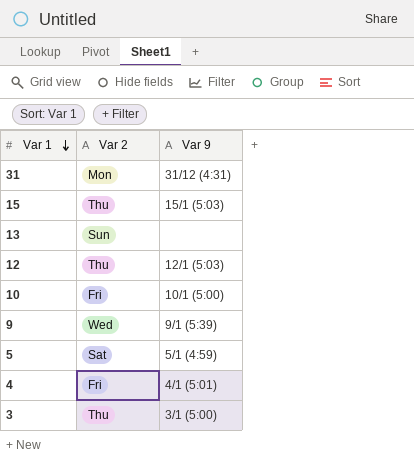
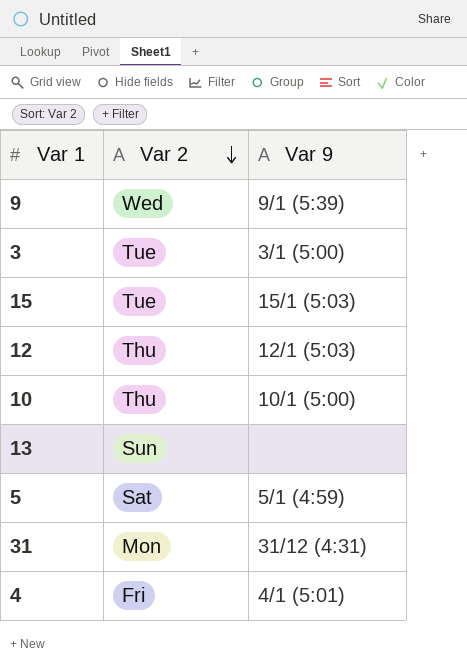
row order: Var 1 descending -> Var 2 descending
3 | Var 2: Thu -> Tue
15 | Var 2: Thu -> Tue
10 | Var 2: Fri -> Thu

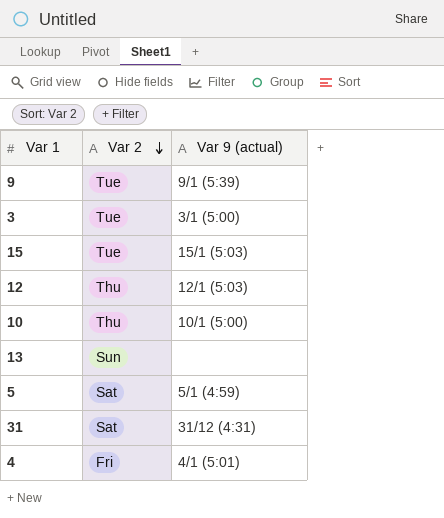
column name: Var 9 -> Var 9 (actual)
9 | Var 2: Wed -> Tue
31 | Var 2: Mon -> Sat

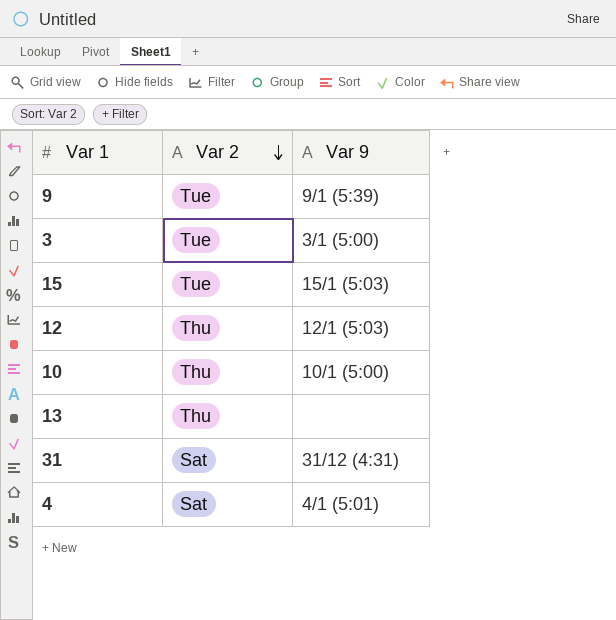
column name: Var 9 (actual) -> Var 9
row 5: Sat | 5/1 (4:59) -> none
13 | Var 2: Sun -> Thu
4 | Var 2: Fri -> Sat

